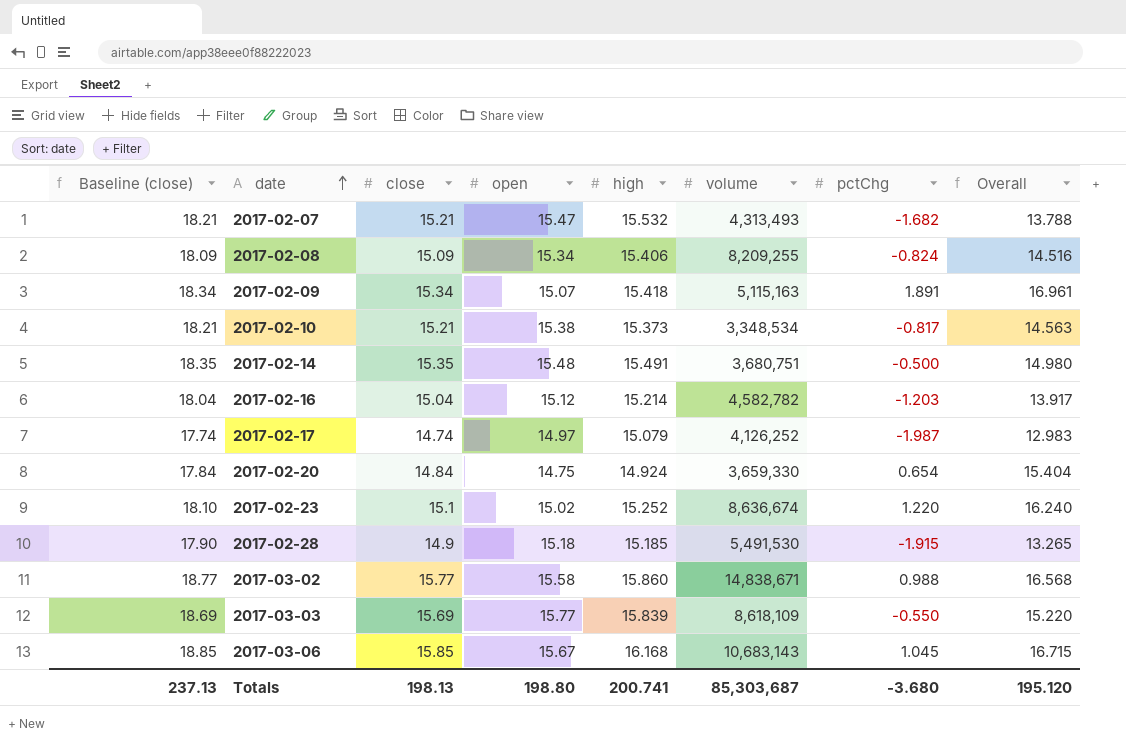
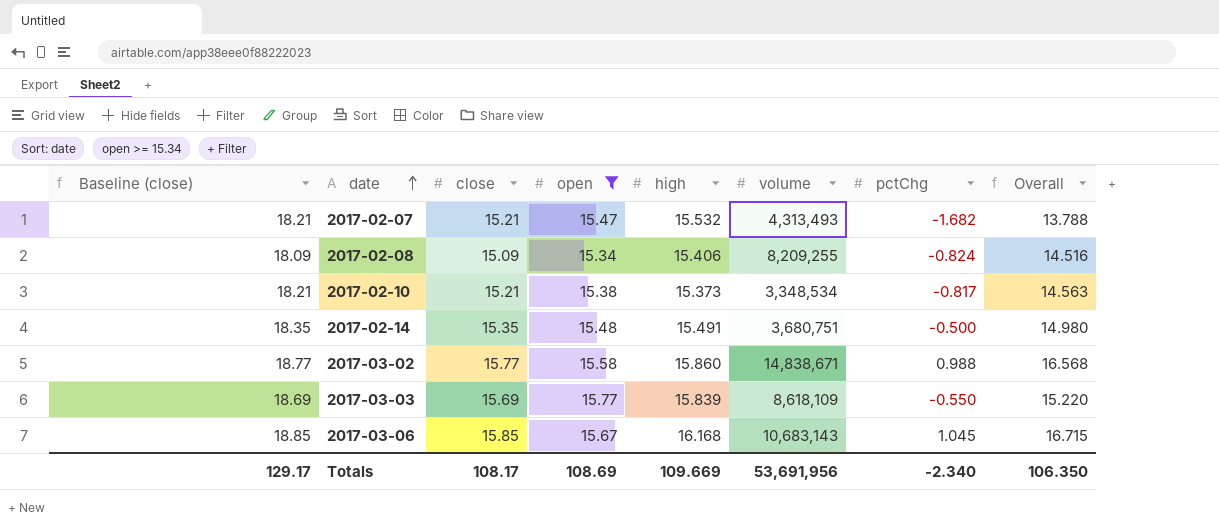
filter: none -> open >= 15.34
Totals | Baseline (close): 237.13 -> 129.17
Totals | close: 198.13 -> 108.17
Totals | open: 198.80 -> 108.69
Totals | high: 200.741 -> 109.669
Totals | volume: 85,303,687 -> 53,691,956
Totals | pctChg: -3.680 -> -2.340
Totals | Overall: 195.120 -> 106.350

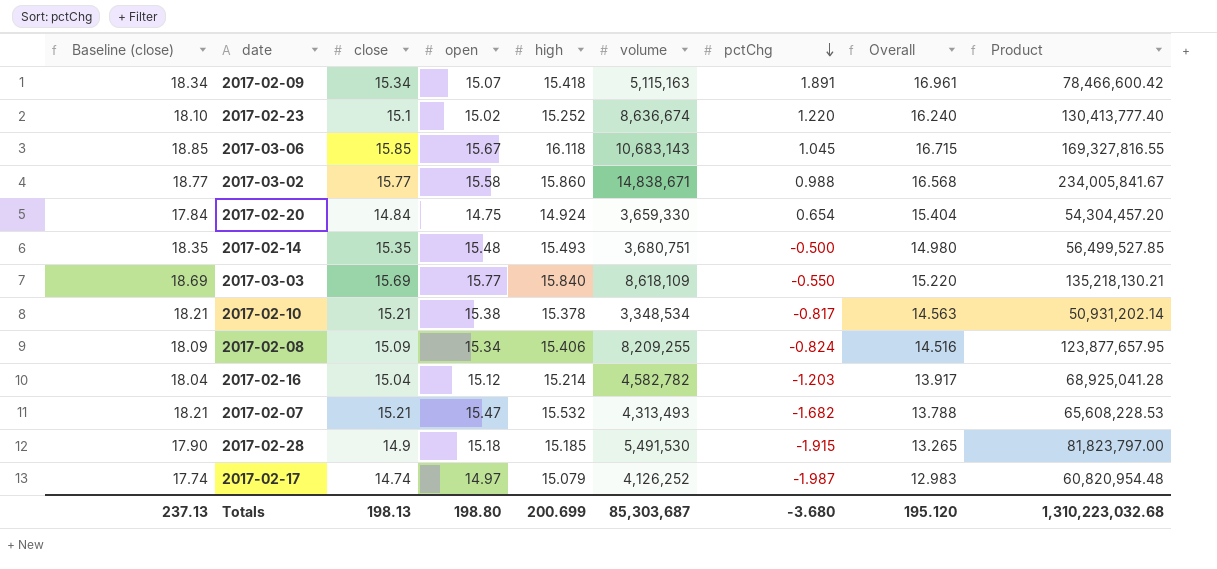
filter: open >= 15.34 -> none
row order: date ascending -> pctChg descending
column Product | formula: none -> [close] * [volume]
2017-03-06 | high: 16.168 -> 16.118
2017-02-14 | high: 15.491 -> 15.493
2017-03-03 | high: 15.839 -> 15.840
2017-02-10 | high: 15.373 -> 15.378
Totals | Baseline (close): 129.17 -> 237.13
Totals | close: 108.17 -> 198.13
Totals | open: 108.69 -> 198.80
Totals | high: 109.669 -> 200.699
Totals | volume: 53,691,956 -> 85,303,687
Totals | pctChg: -2.340 -> -3.680
Totals | Overall: 106.350 -> 195.120

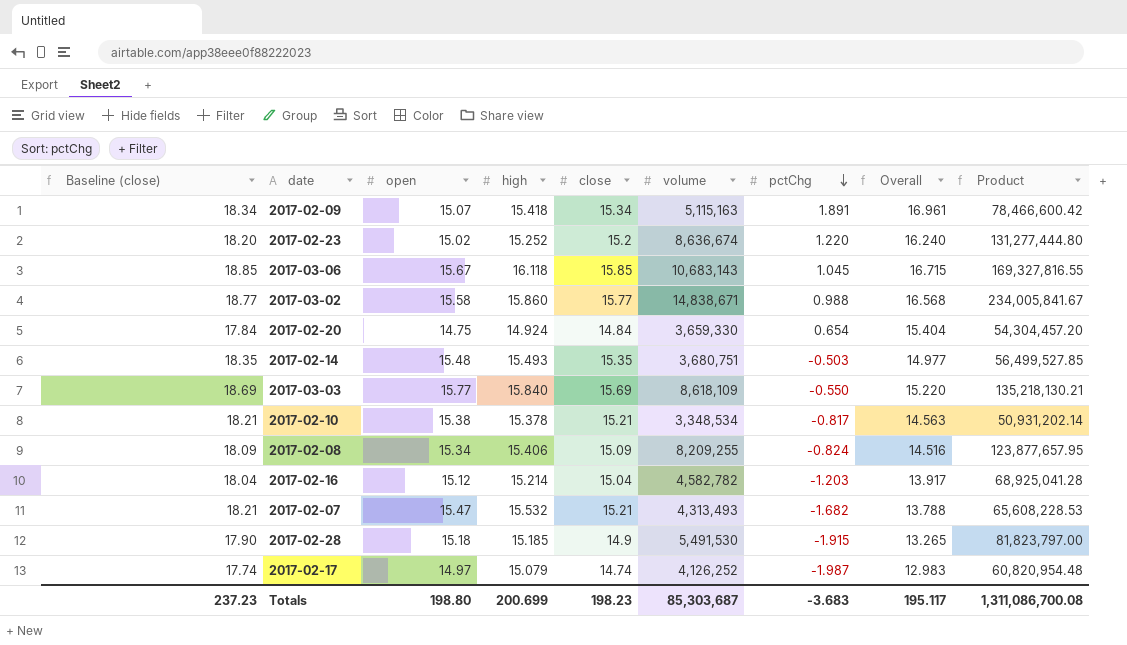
column close | position: 3 -> 5
2017-02-23 | Baseline (close): 18.10 -> 18.20
2017-02-23 | close: 15.1 -> 15.2
2017-02-23 | Product: 130,413,777.40 -> 131,277,444.80
2017-02-14 | pctChg: -0.500 -> -0.503
2017-02-14 | Overall: 14.980 -> 14.977
Totals | Baseline (close): 237.13 -> 237.23
Totals | close: 198.13 -> 198.23
Totals | pctChg: -3.680 -> -3.683
Totals | Overall: 195.120 -> 195.117
Totals | Product: 1,310,223,032.68 -> 1,311,086,700.08

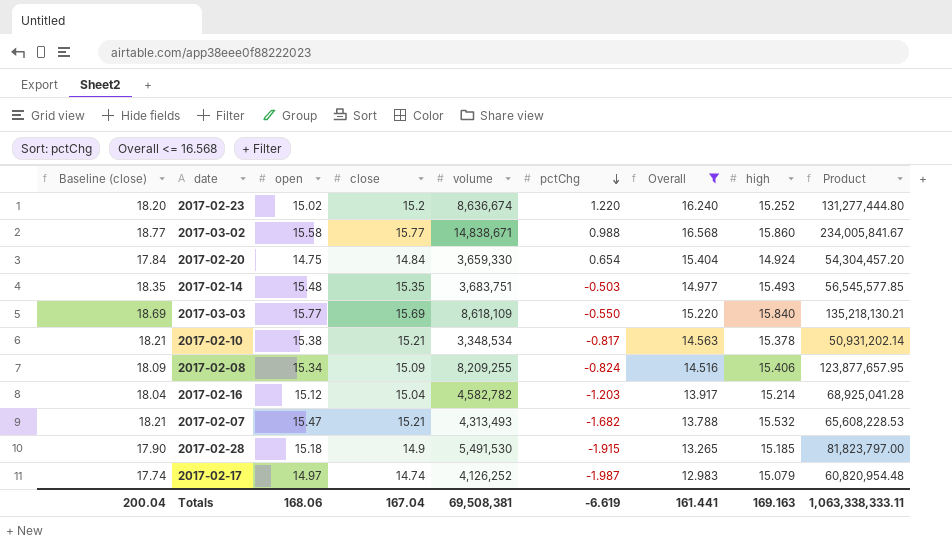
filter: none -> Overall <= 16.568
column high | position: 4 -> 8
2017-02-14 | volume: 3,680,751 -> 3,683,751
2017-02-14 | Product: 56,499,527.85 -> 56,545,577.85
Totals | Baseline (close): 237.23 -> 200.04
Totals | open: 198.80 -> 168.06
Totals | close: 198.23 -> 167.04
Totals | volume: 85,303,687 -> 69,508,381
Totals | pctChg: -3.683 -> -6.619
Totals | Overall: 195.117 -> 161.441
Totals | high: 200.699 -> 169.163
Totals | Product: 1,311,086,700.08 -> 1,063,338,333.11

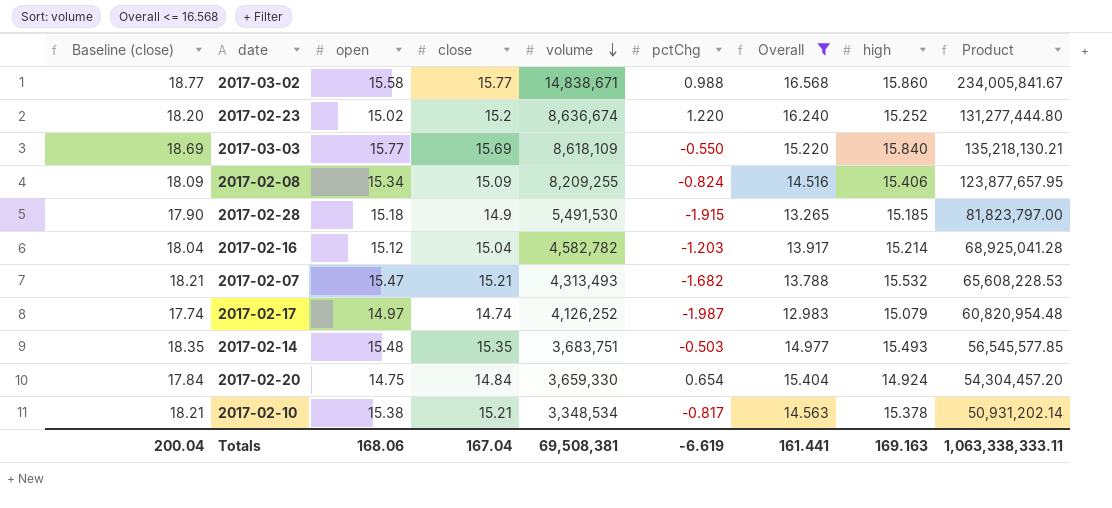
row order: pctChg descending -> volume descending

